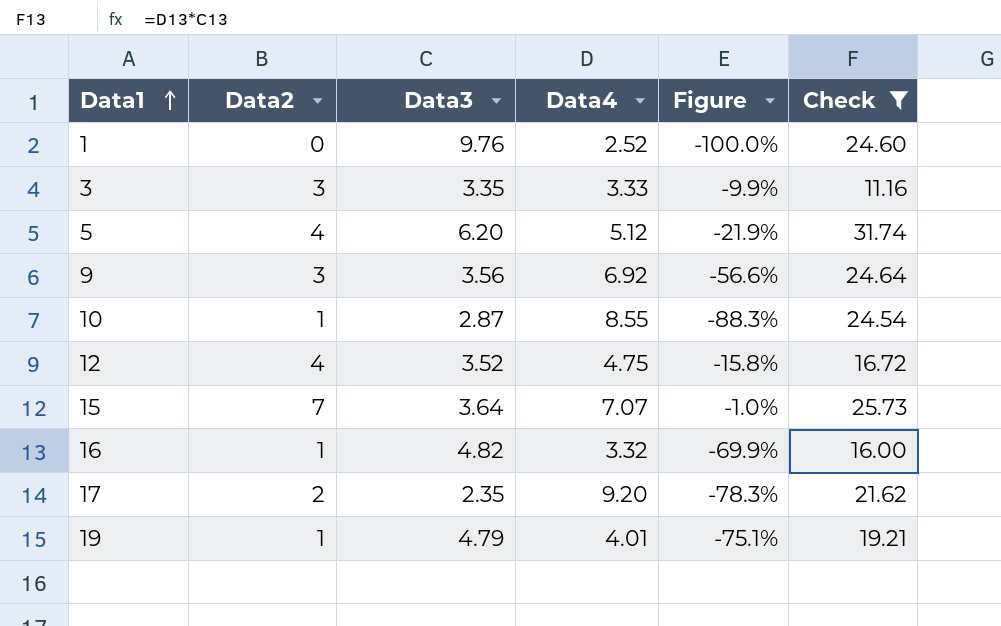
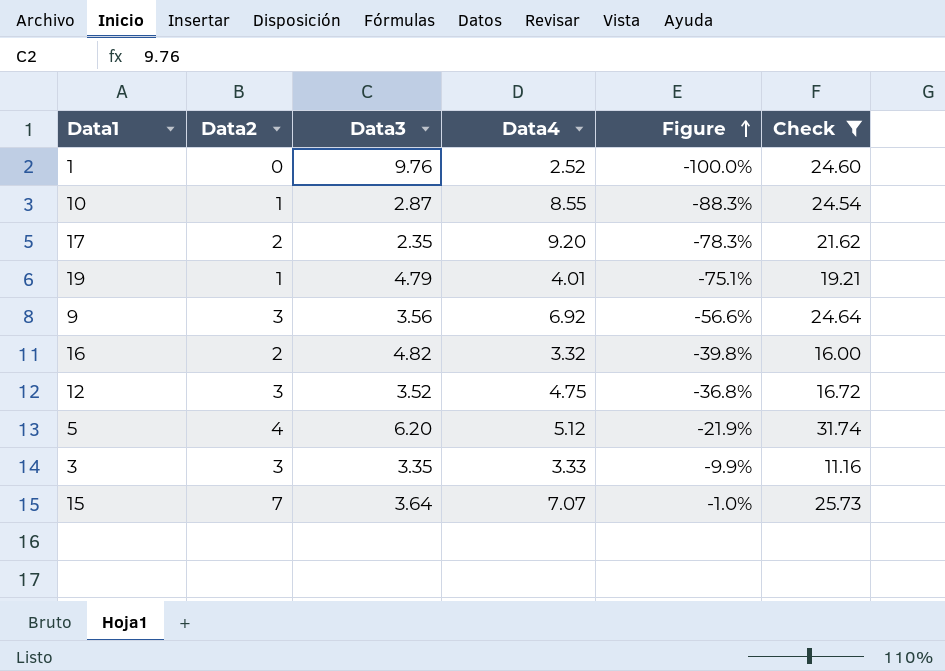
row order: Data1 ascending -> Figure ascending
16 | Data2: 1 -> 2
16 | Figure: -69.9% -> -39.8%
12 | Data2: 4 -> 3
12 | Figure: -15.8% -> -36.8%

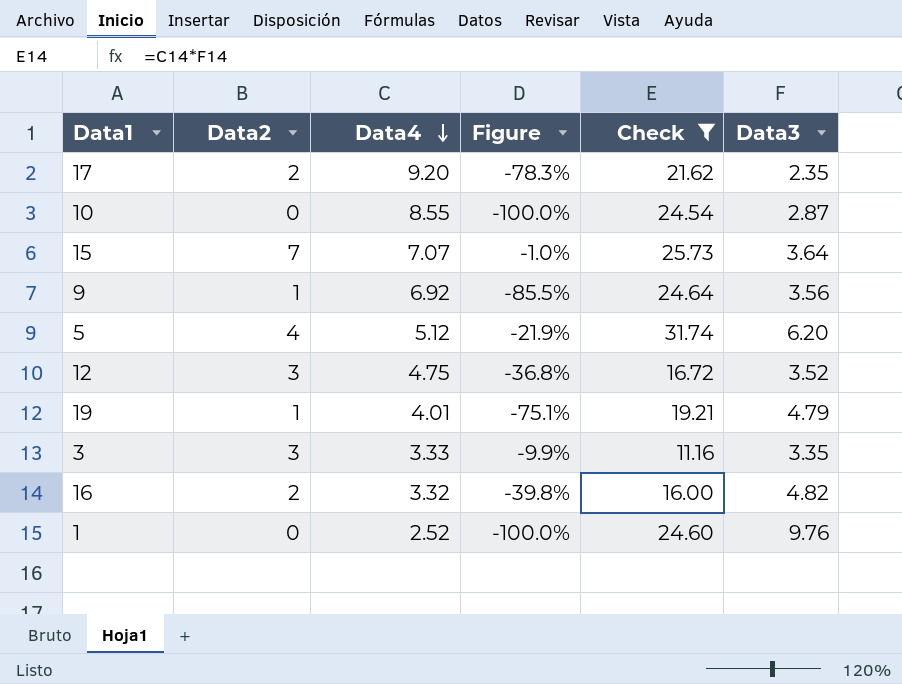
row order: Figure ascending -> Data4 descending
column Data3 | position: 3 -> 6
10 | Data2: 1 -> 0
10 | Figure: -88.3% -> -100.0%
9 | Data2: 3 -> 1
9 | Figure: -56.6% -> -85.5%

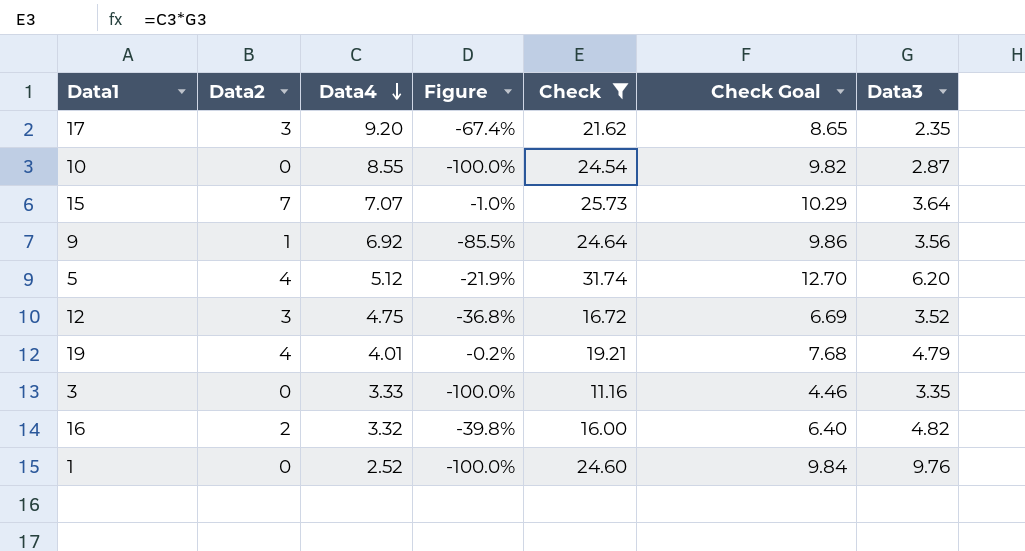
column Check Goal | formula: none -> [Check] * 0.4
17 | Data2: 2 -> 3
17 | Figure: -78.3% -> -67.4%
19 | Data2: 1 -> 4
19 | Figure: -75.1% -> -0.2%
3 | Data2: 3 -> 0
3 | Figure: -9.9% -> -100.0%

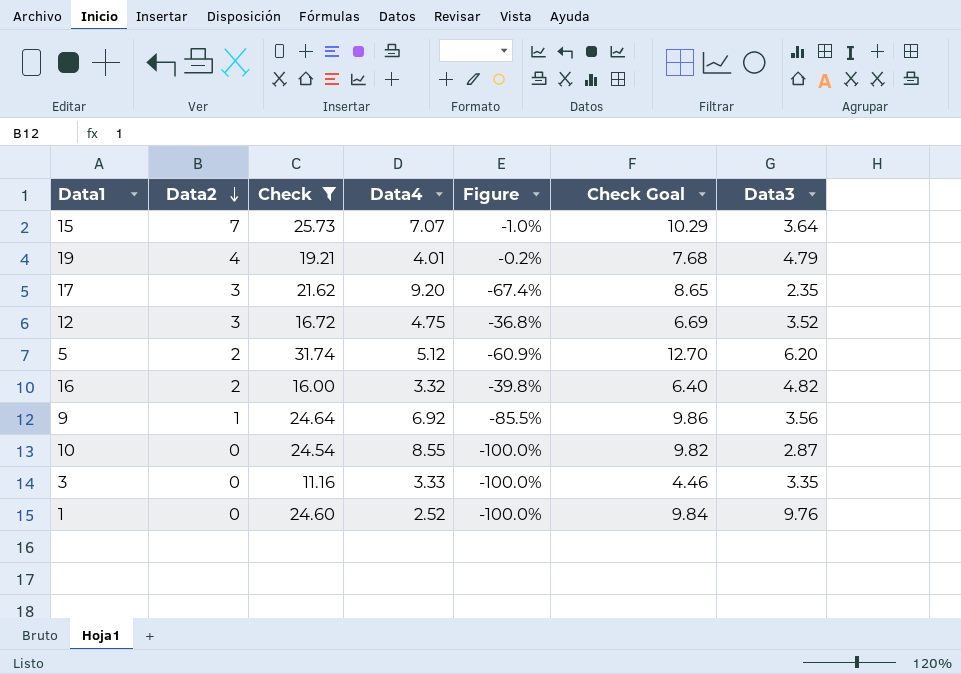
row order: Data4 descending -> Data2 descending
column Check | position: 5 -> 3
5 | Data2: 4 -> 2
5 | Figure: -21.9% -> -60.9%

